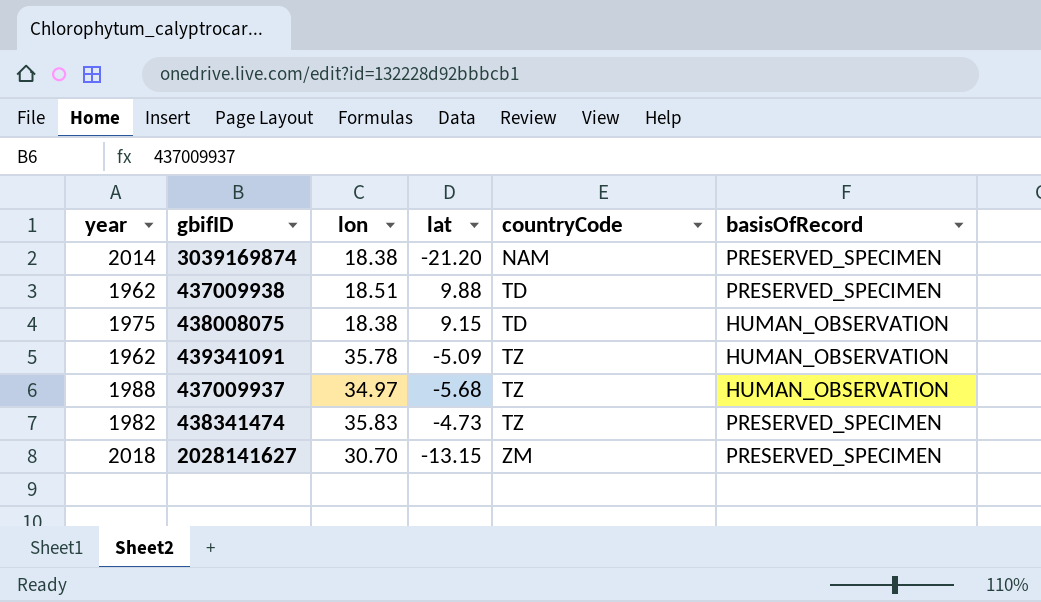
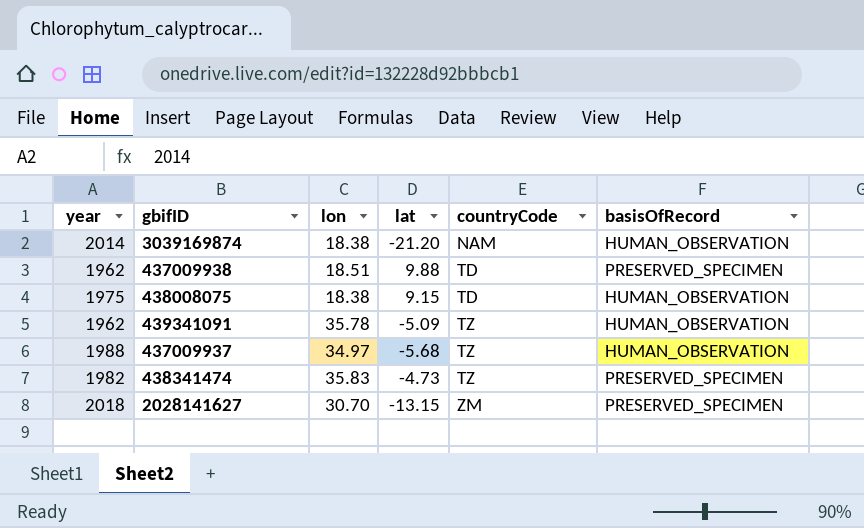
3039169874 | basisOfRecord: PRESERVED_SPECIMEN -> HUMAN_OBSERVATION

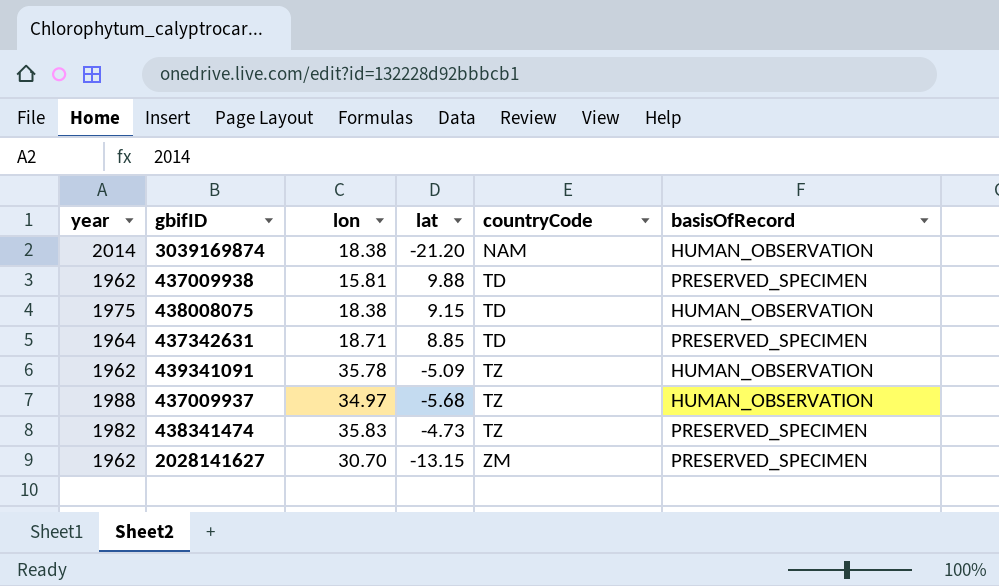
437009938 | lon: 18.51 -> 15.81
row 437342631: none -> 1964 | 18.71 | 8.85 | TD | PRESERVED_SPECIMEN
2028141627 | year: 2018 -> 1962

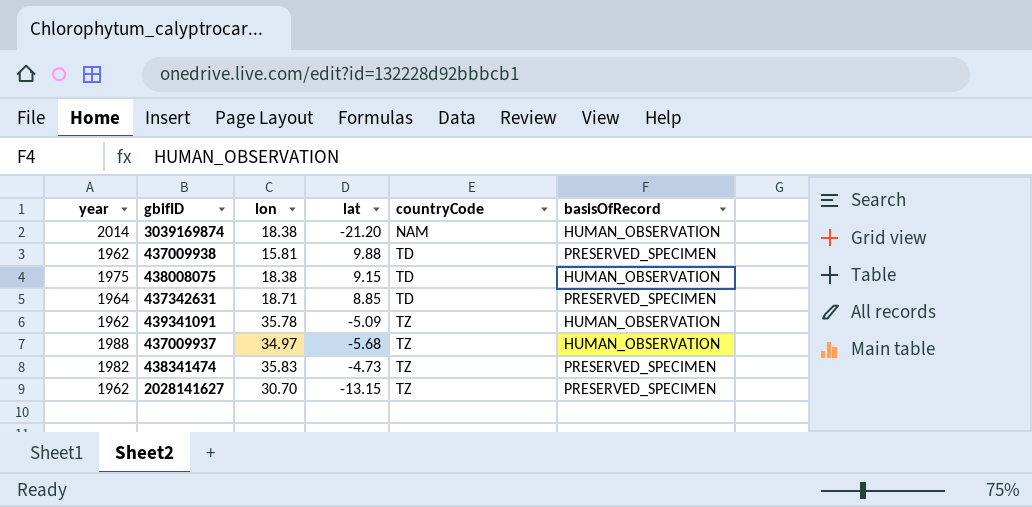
2028141627 | countryCode: ZM -> TZ

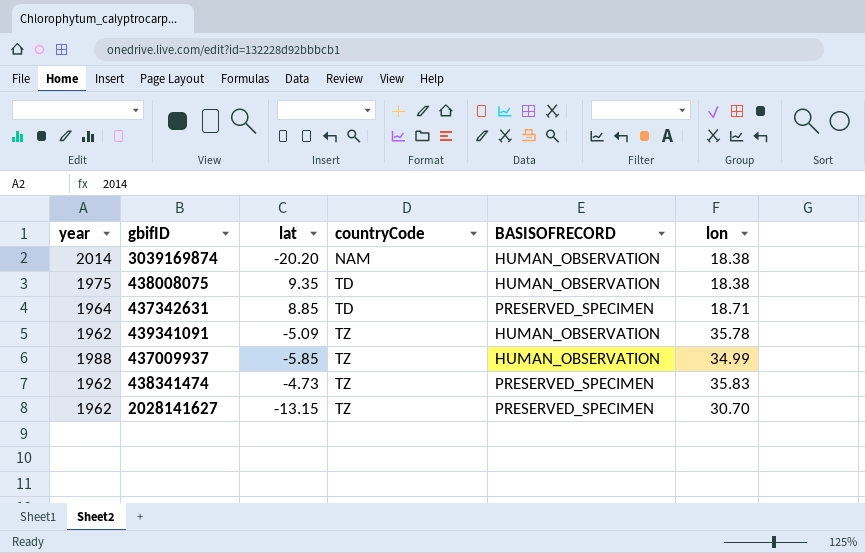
column name: basisOfRecord -> BASISOFRECORD
column lon | position: 3 -> 6
row 437009938: 1962 | 15.81 | 9.88 | TD | PRESERVED_SPECIMEN -> none
3039169874 | lat: -21.20 -> -20.20
438008075 | lat: 9.15 -> 9.35
437009937 | lat: -5.68 -> -5.85
437009937 | lon: 34.97 -> 34.99
438341474 | year: 1982 -> 1962

